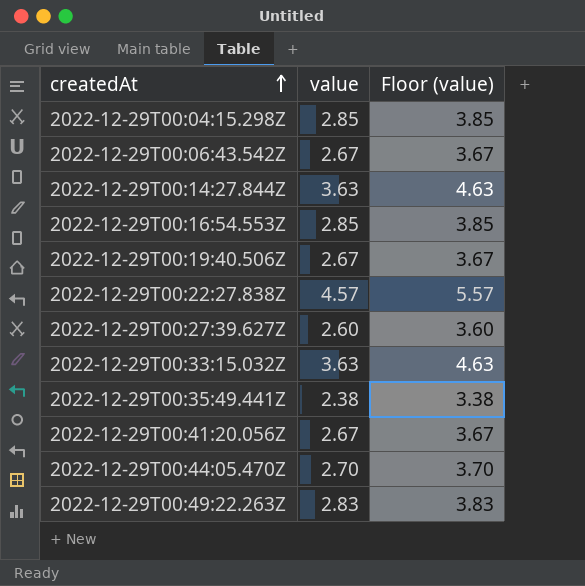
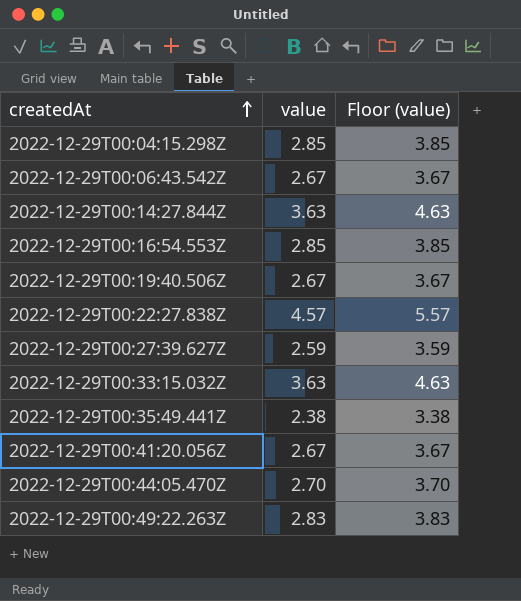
2022-12-29T00:27:39.627Z | value: 2.60 -> 2.59
2022-12-29T00:27:39.627Z | Floor (value): 3.60 -> 3.59

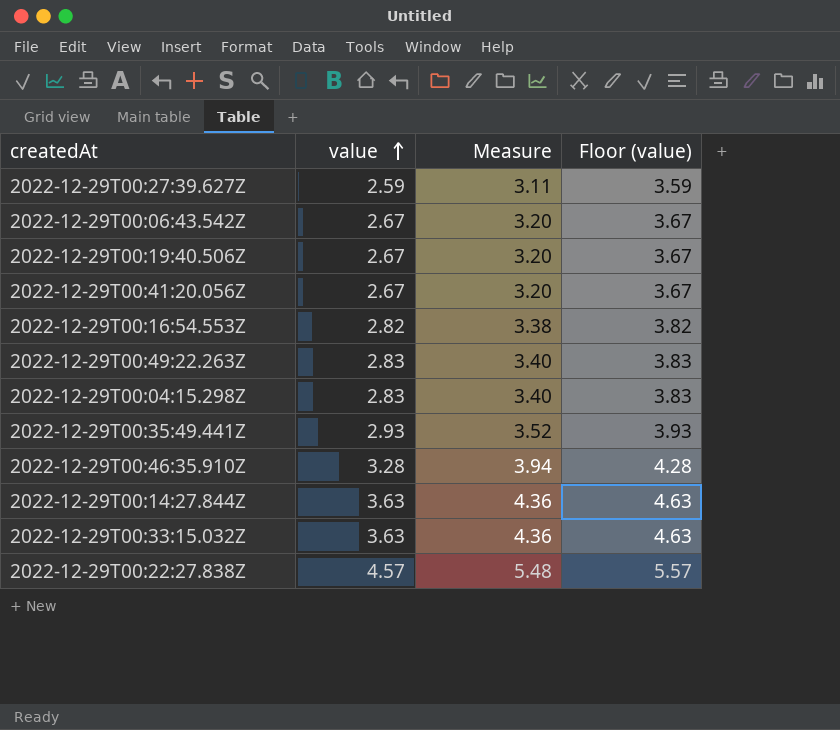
row order: createdAt ascending -> value ascending
column Measure | formula: none -> [value] * 1.2
row 2022-12-29T00:44:05.470Z: 2.70 | 3.70 -> none
2022-12-29T00:16:54.553Z | value: 2.85 -> 2.82
2022-12-29T00:16:54.553Z | Floor (value): 3.85 -> 3.82
2022-12-29T00:04:15.298Z | value: 2.85 -> 2.83
2022-12-29T00:04:15.298Z | Floor (value): 3.85 -> 3.83
2022-12-29T00:35:49.441Z | value: 2.38 -> 2.93
2022-12-29T00:35:49.441Z | Floor (value): 3.38 -> 3.93
row 2022-12-29T00:46:35.910Z: none -> 3.28 | 3.94 | 4.28

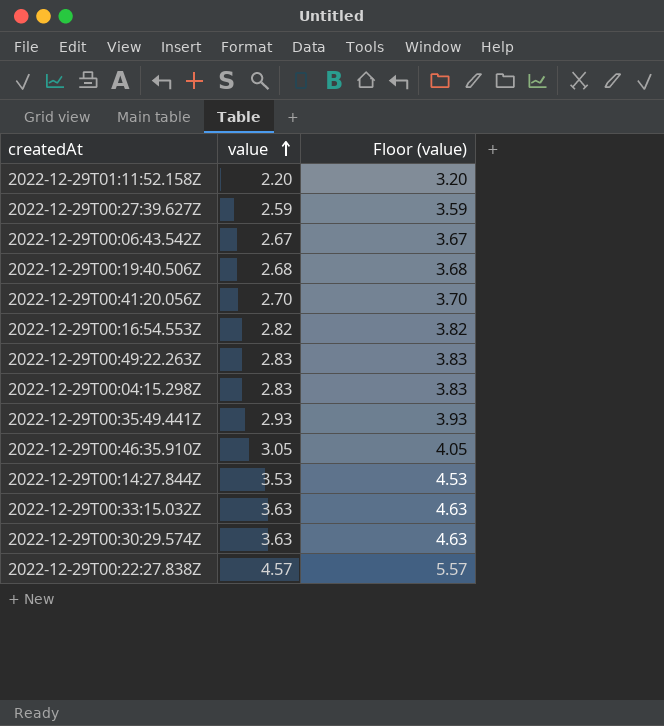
column Measure | formula: [value] * 1.2 -> none
row 2022-12-29T01:11:52.158Z: none -> 2.20 | 3.20
2022-12-29T00:19:40.506Z | value: 2.67 -> 2.68
2022-12-29T00:19:40.506Z | Floor (value): 3.67 -> 3.68
2022-12-29T00:41:20.056Z | value: 2.67 -> 2.70
2022-12-29T00:41:20.056Z | Floor (value): 3.67 -> 3.70
2022-12-29T00:46:35.910Z | value: 3.28 -> 3.05
2022-12-29T00:46:35.910Z | Floor (value): 4.28 -> 4.05
2022-12-29T00:14:27.844Z | value: 3.63 -> 3.53
2022-12-29T00:14:27.844Z | Floor (value): 4.63 -> 4.53
row 2022-12-29T00:30:29.574Z: none -> 3.63 | 4.63

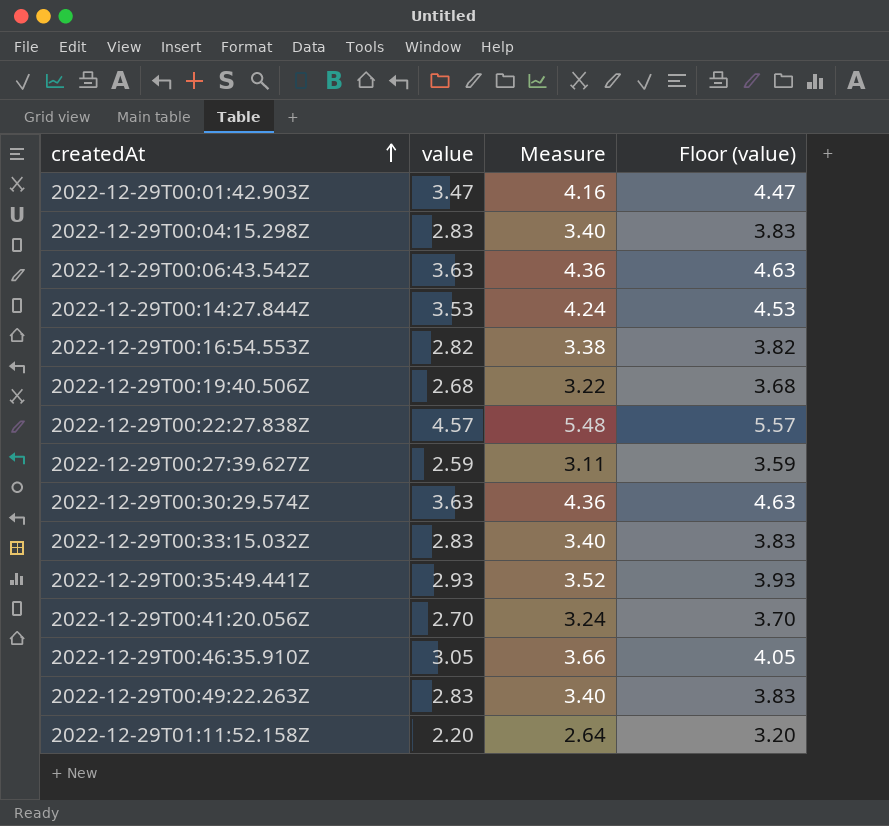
row order: value ascending -> createdAt ascending
column Measure | formula: none -> [value] * 1.2
row 2022-12-29T00:01:42.903Z: none -> 3.47 | 4.16 | 4.47
2022-12-29T00:06:43.542Z | value: 2.67 -> 3.63
2022-12-29T00:06:43.542Z | Floor (value): 3.67 -> 4.63
2022-12-29T00:33:15.032Z | value: 3.63 -> 2.83
2022-12-29T00:33:15.032Z | Floor (value): 4.63 -> 3.83

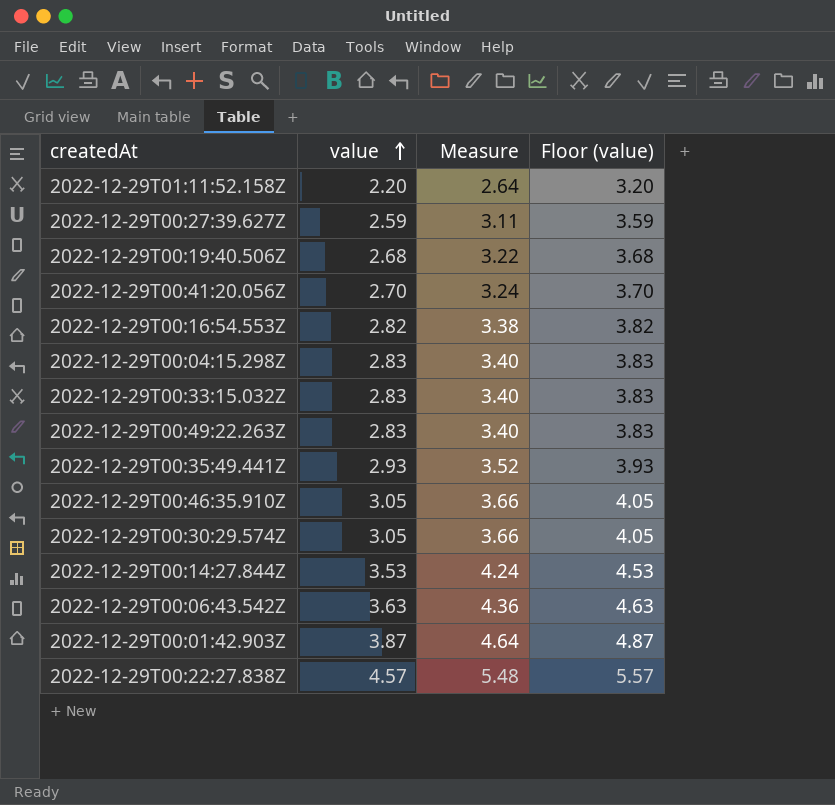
row order: createdAt ascending -> value ascending
2022-12-29T00:30:29.574Z | value: 3.63 -> 3.05
2022-12-29T00:30:29.574Z | Measure: 4.36 -> 3.66
2022-12-29T00:30:29.574Z | Floor (value): 4.63 -> 4.05
2022-12-29T00:01:42.903Z | value: 3.47 -> 3.87
2022-12-29T00:01:42.903Z | Measure: 4.16 -> 4.64
2022-12-29T00:01:42.903Z | Floor (value): 4.47 -> 4.87

